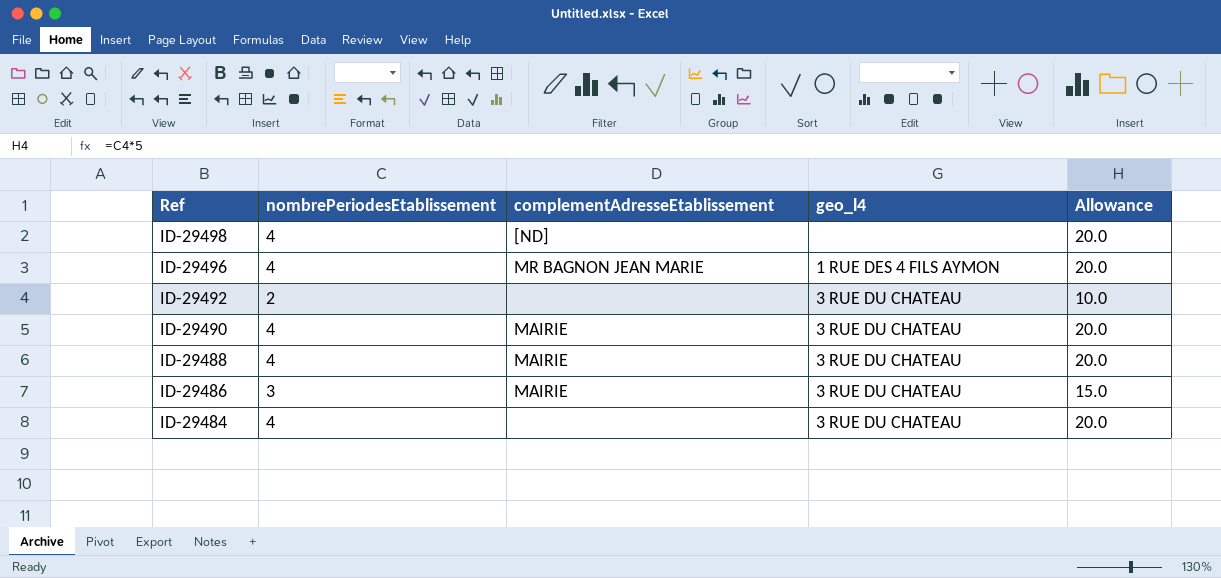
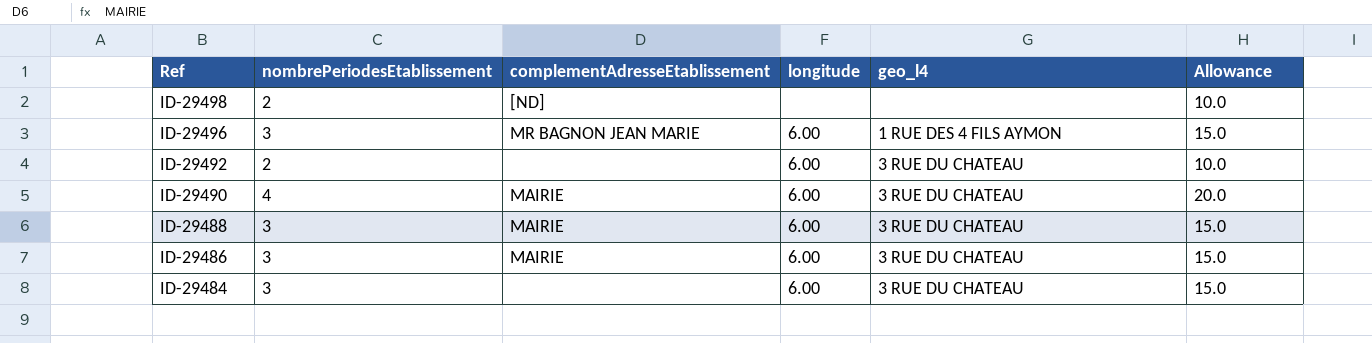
column longitude | position: none -> 4
ID-29498 | nombrePeriodesEtablissement: 4 -> 2
ID-29498 | Allowance: 20.0 -> 10.0
ID-29496 | nombrePeriodesEtablissement: 4 -> 3
ID-29496 | Allowance: 20.0 -> 15.0
ID-29488 | nombrePeriodesEtablissement: 4 -> 3
ID-29488 | Allowance: 20.0 -> 15.0
ID-29484 | nombrePeriodesEtablissement: 4 -> 3
ID-29484 | Allowance: 20.0 -> 15.0

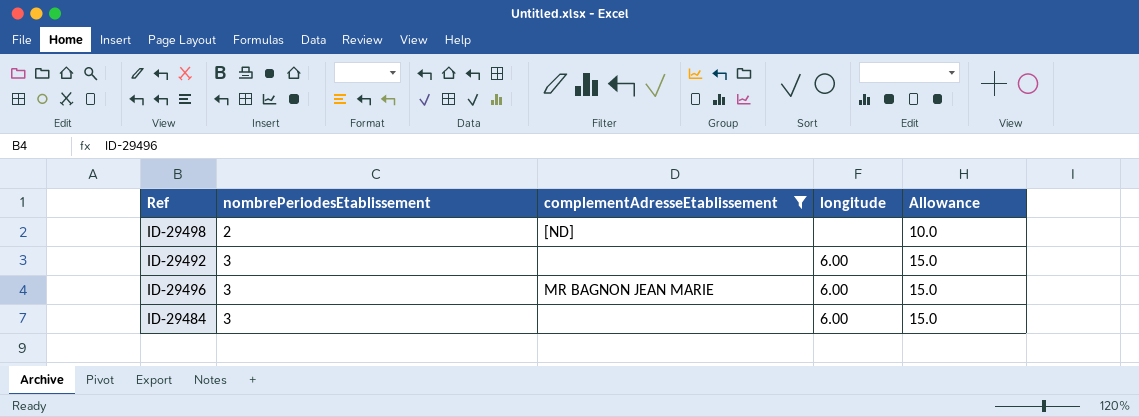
filter: none -> complementAdresseEtablissement != MAIRIE
row order: Ref descending -> nombrePeriodesEtablissement ascending
column geo_l4 | position: 5 -> none
ID-29492 | nombrePeriodesEtablissement: 2 -> 3
ID-29492 | Allowance: 10.0 -> 15.0

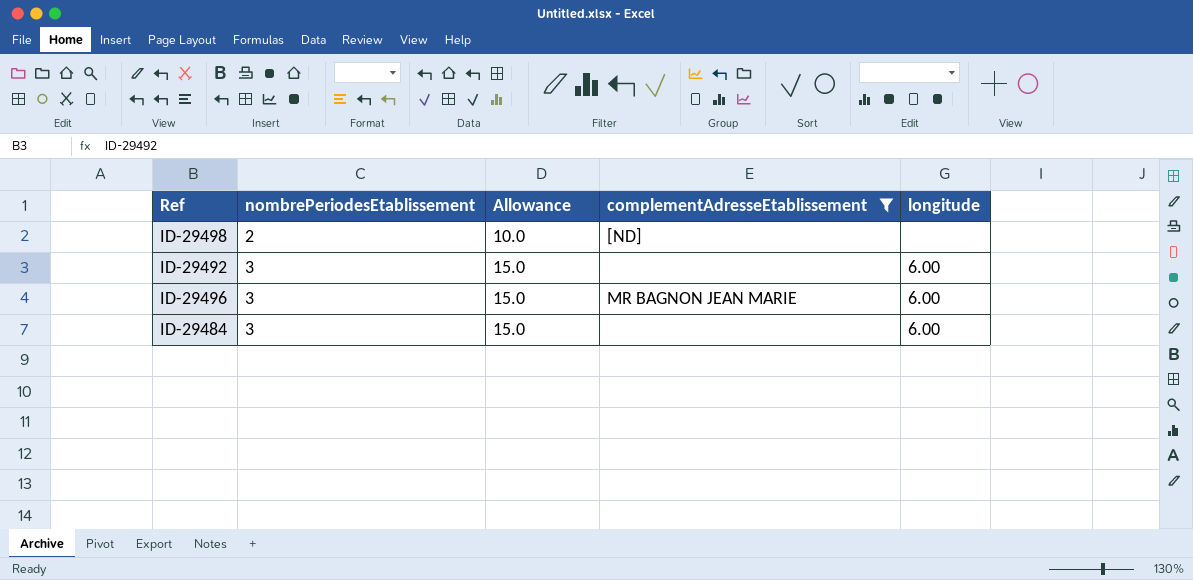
column Allowance | position: 5 -> 3

